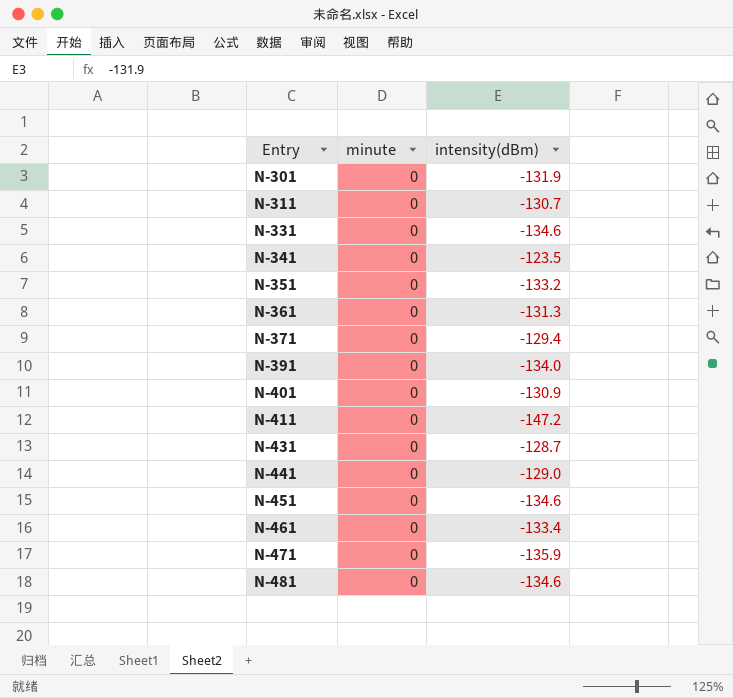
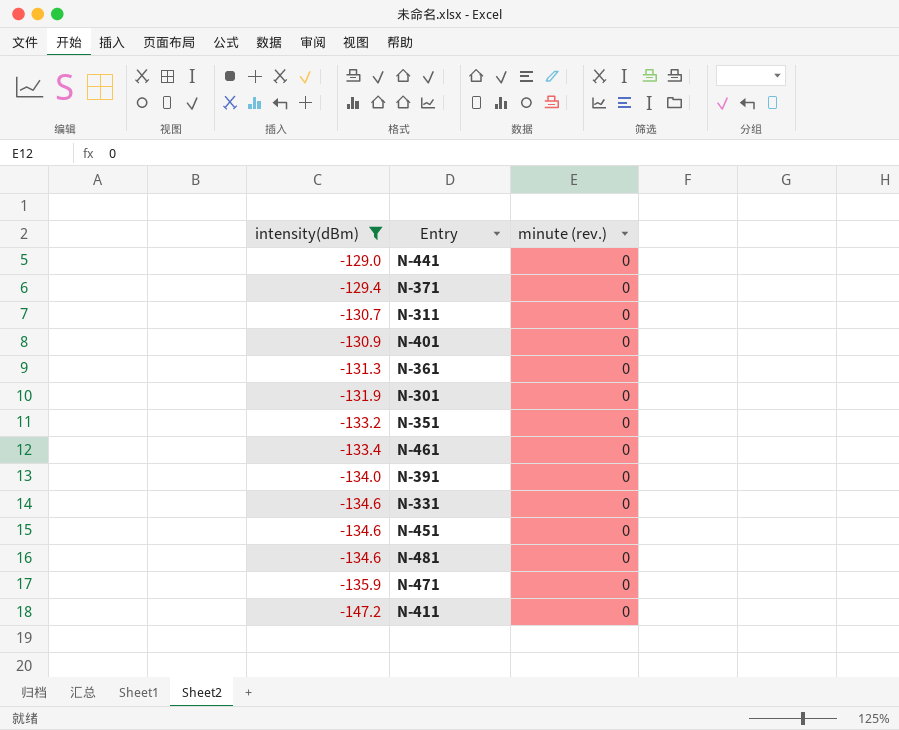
filter: none -> intensity(dBm) <= -129.0
row order: Entry ascending -> intensity(dBm) descending
column intensity(dBm) | position: 3 -> 1
column name: minute -> minute (rev.)

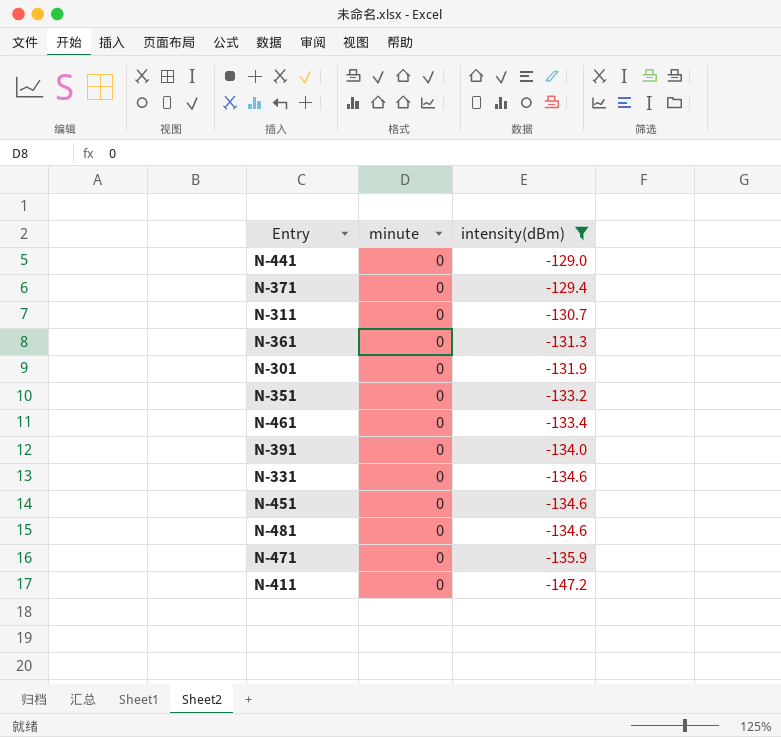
column name: minute (rev.) -> minute
column intensity(dBm) | position: 1 -> 3
row N-401: -130.9 | 0 -> none

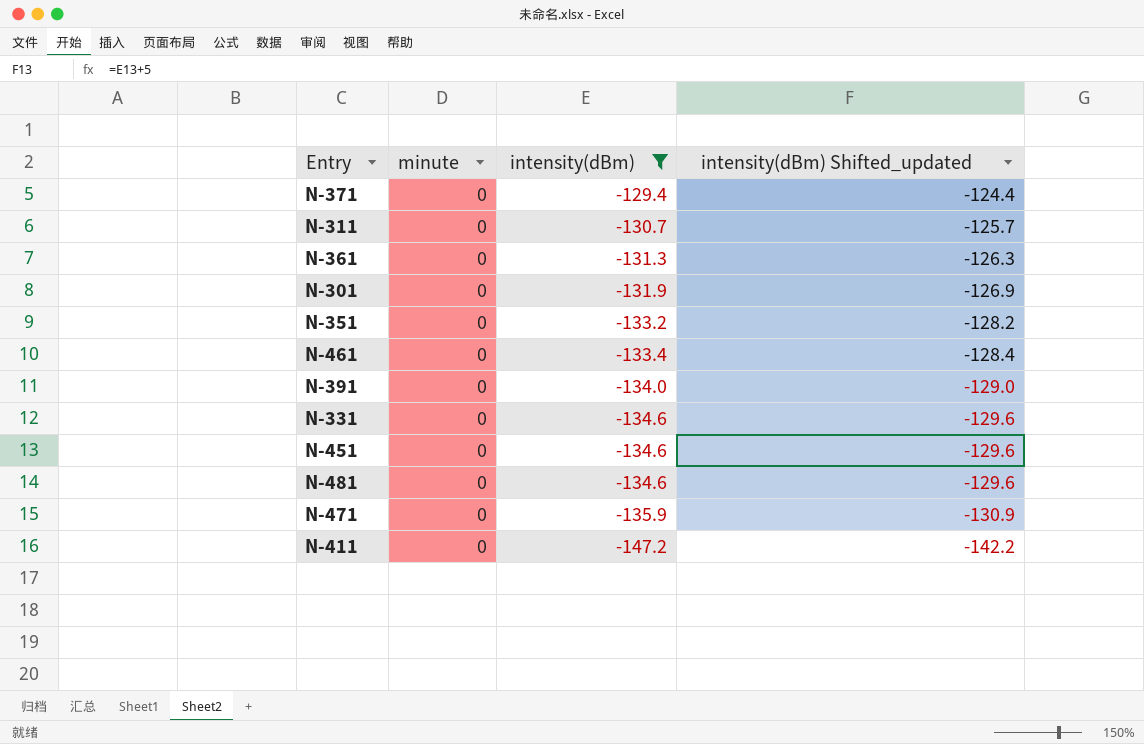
column intensity(dBm) Shifted_updated | formula: none -> [intensity(dBm)] + 5
row N-441: 0 | -129.0 -> none

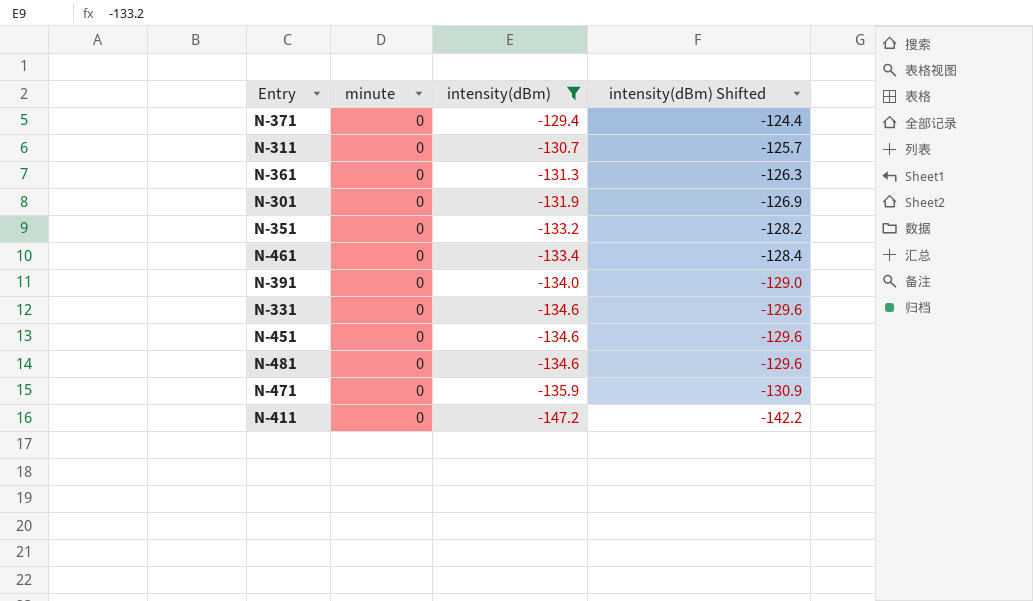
column name: intensity(dBm) Shifted_updated -> intensity(dBm) Shifted

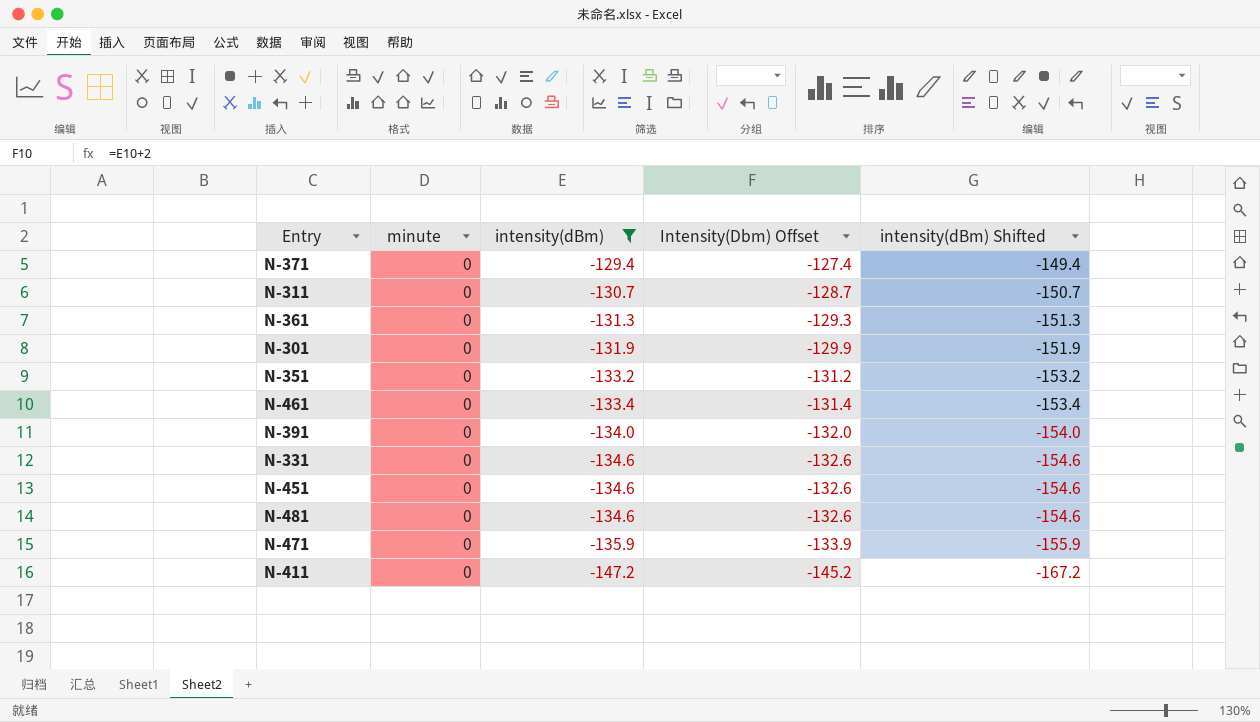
column Intensity(Dbm) Offset | formula: none -> [intensity(dBm)] + 2
column intensity(dBm) Shifted | formula: [intensity(dBm)] + 5 -> [intensity(dBm)] - 20

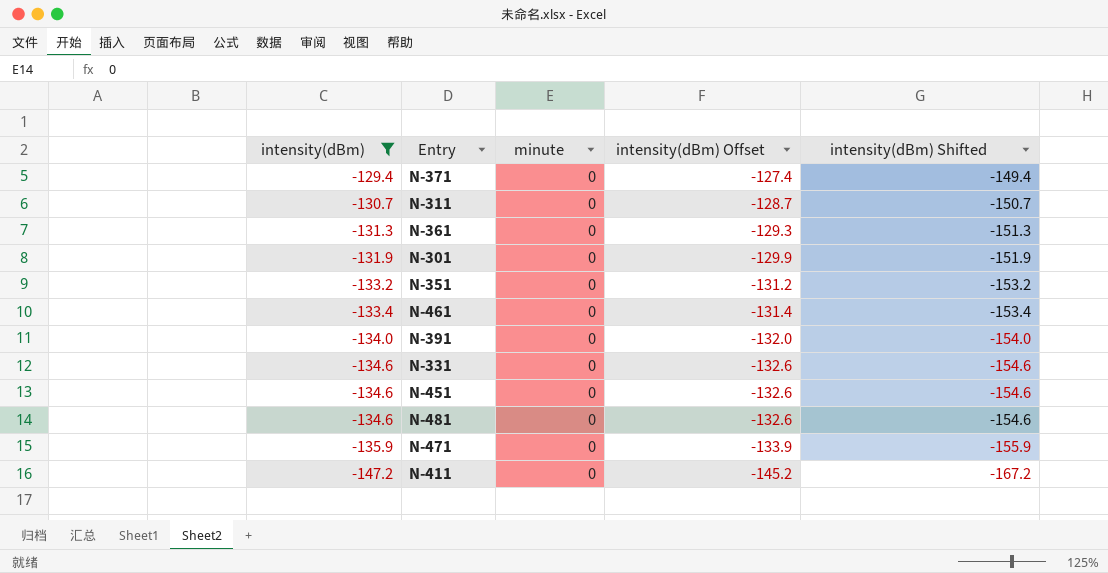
column intensity(dBm) | position: 3 -> 1
column name: Intensity(Dbm) Offset -> intensity(dBm) Offset

